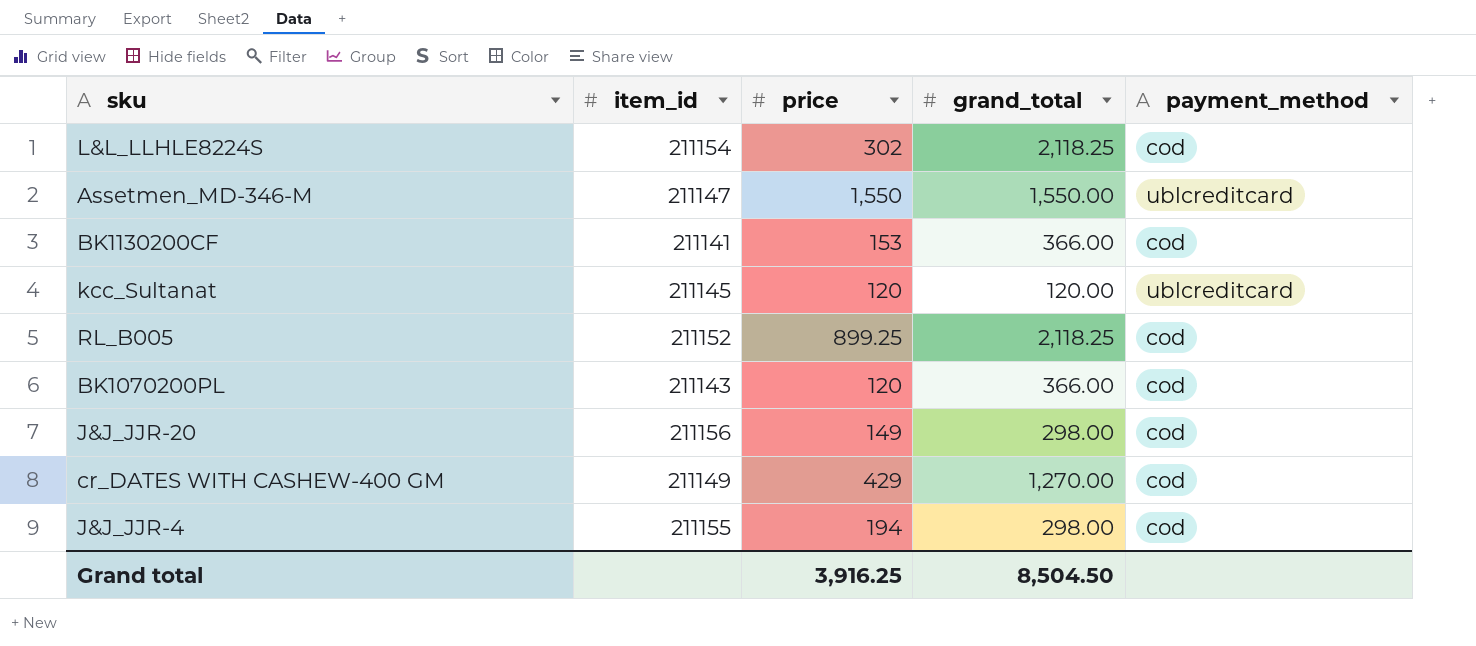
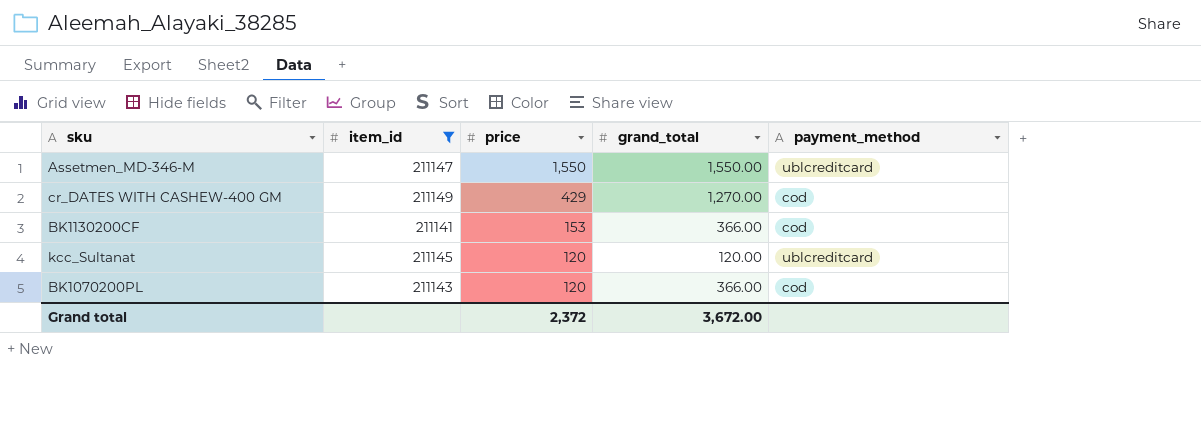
filter: none -> item_id <= 211149
row order: none -> price descending
Grand total | price: 3,916.25 -> 2,372
Grand total | grand_total: 8,504.50 -> 3,672.00

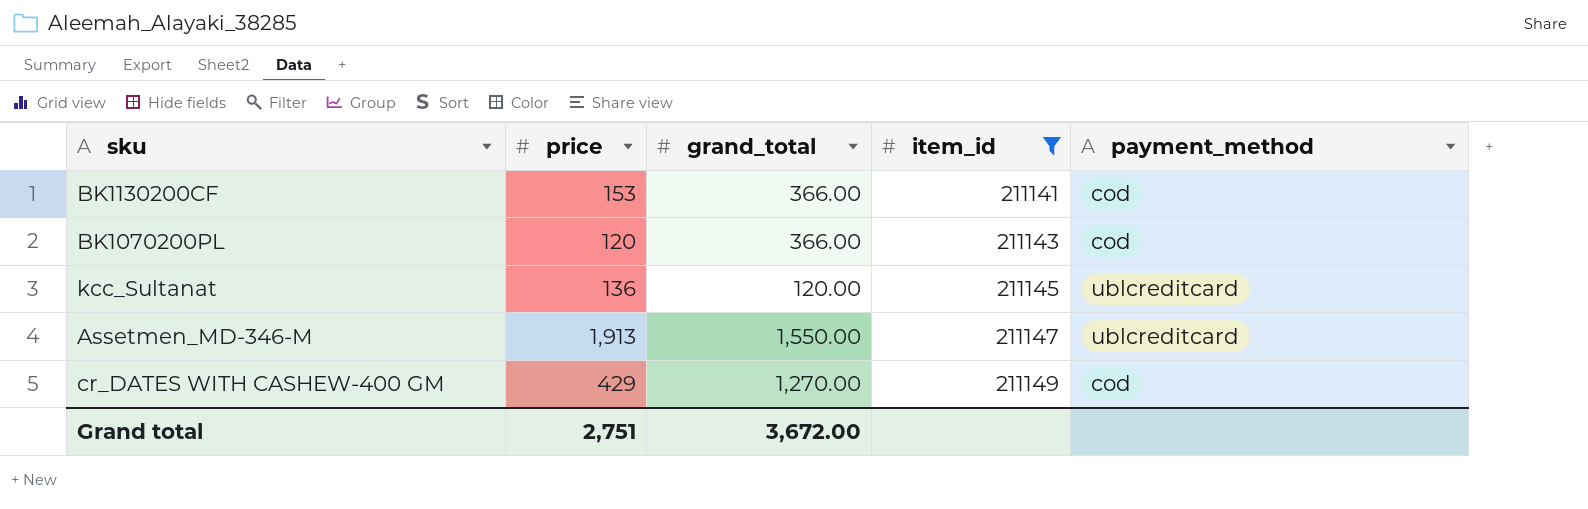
row order: price descending -> item_id ascending
column item_id | position: 2 -> 4
kcc_Sultanat | price: 120 -> 136
Assetmen_MD-346-M | price: 1,550 -> 1,913
Grand total | price: 2,372 -> 2,751

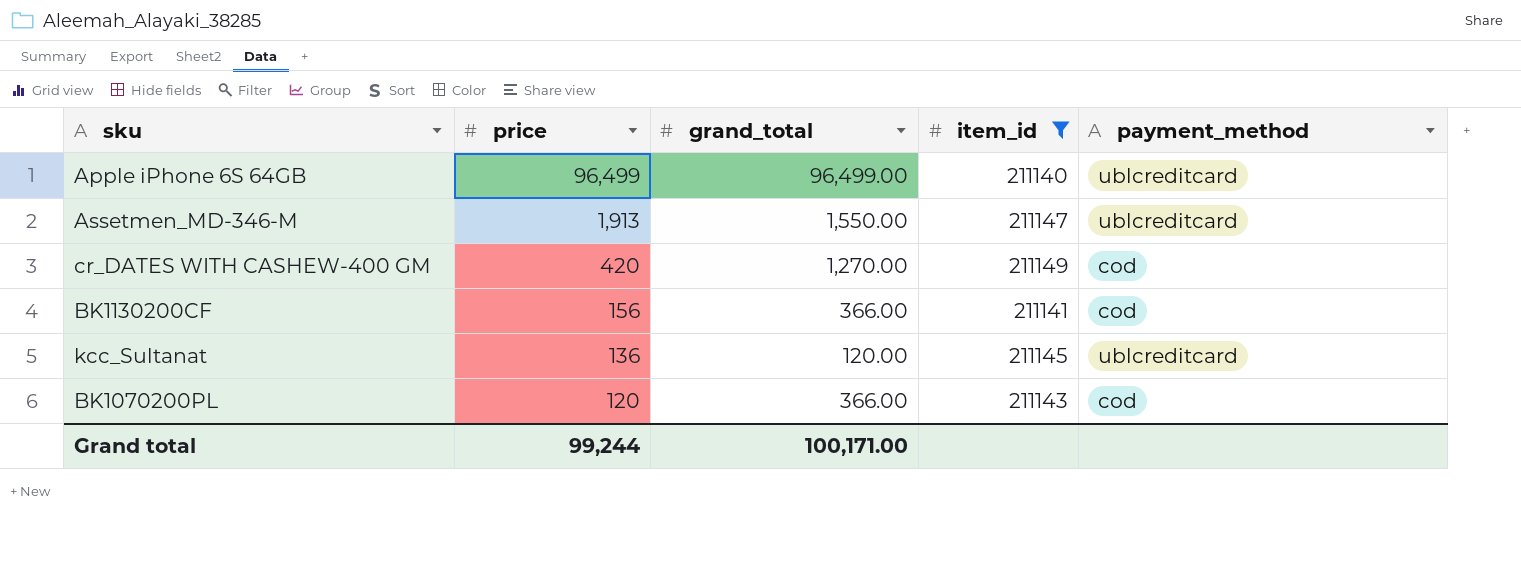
row order: item_id ascending -> price descending
row Apple iPhone 6S 64GB: none -> 96,499 | 96,499.00 | 211140 | ublcreditcard
cr_DATES WITH CASHEW-400 GM | price: 429 -> 420
BK1130200CF | price: 153 -> 156
Grand total | price: 2,751 -> 99,244
Grand total | grand_total: 3,672.00 -> 100,171.00

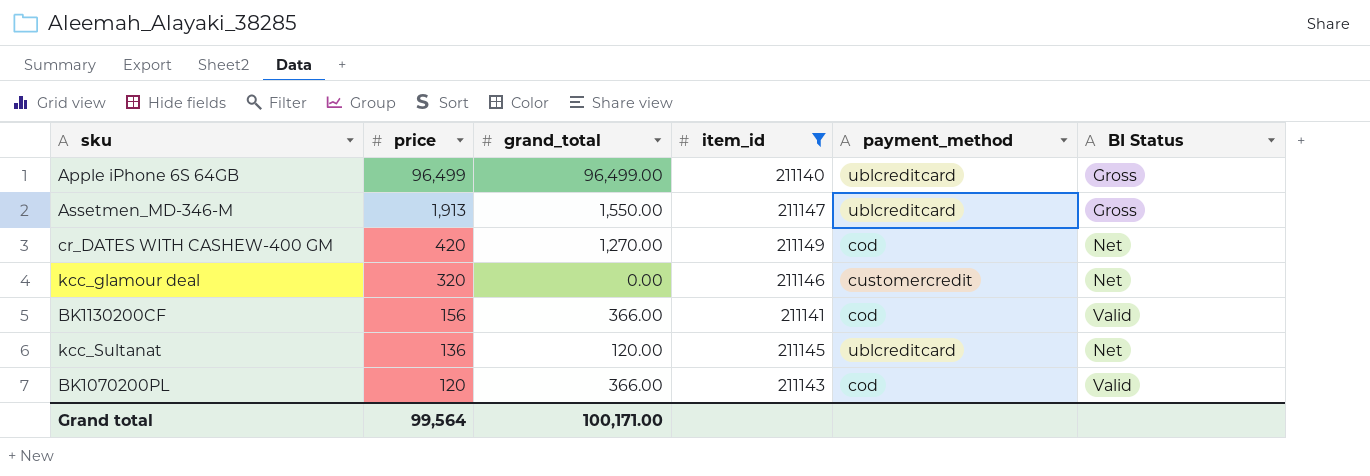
column BI Status | position: none -> 6
row kcc_glamour deal: none -> 320 | 0.00 | 211146 | customercredit | Net
Grand total | price: 99,244 -> 99,564

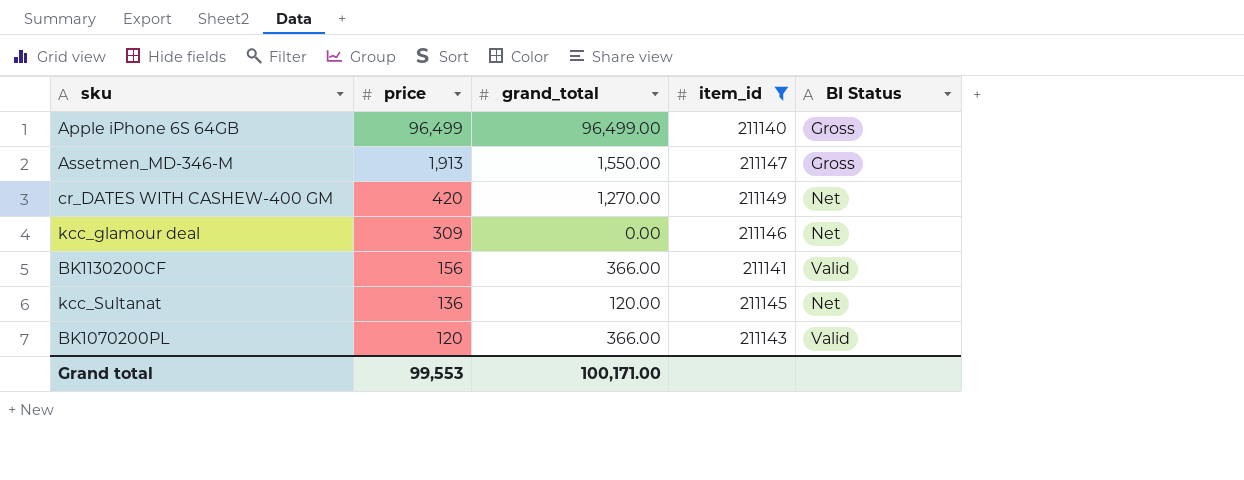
column payment_method | position: 5 -> none
kcc_glamour deal | price: 320 -> 309
Grand total | price: 99,564 -> 99,553

